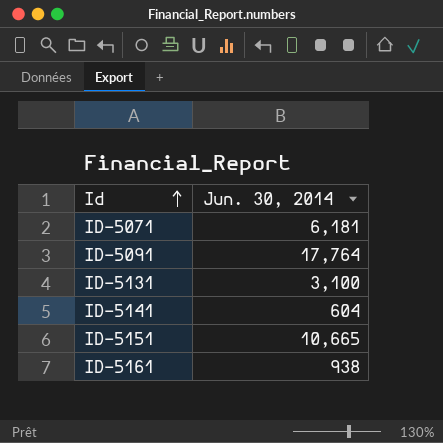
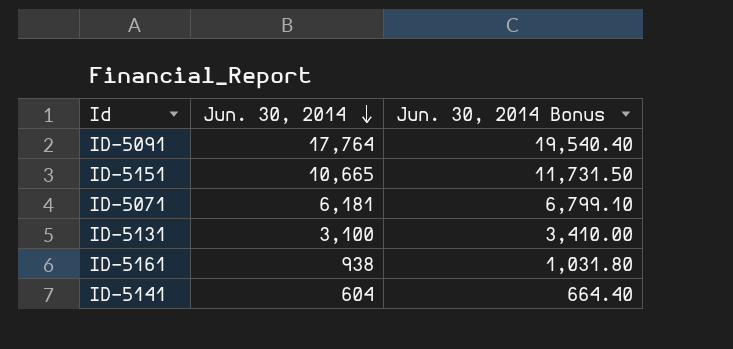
row order: Id ascending -> Jun. 30, 2014 descending
column Jun. 30, 2014 Bonus | formula: none -> [Jun. 30, 2014] * 1.1

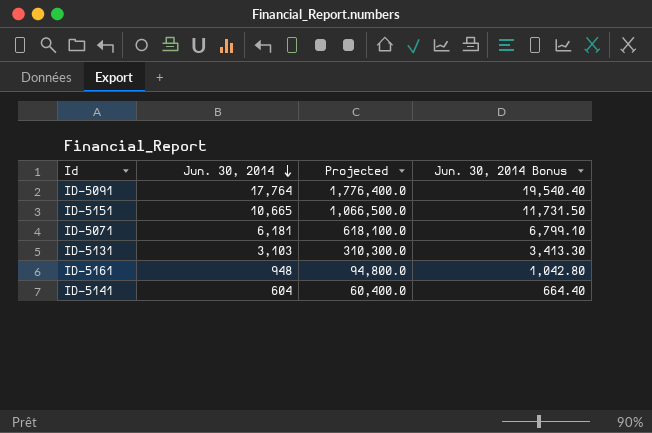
column Projected | formula: none -> [Jun. 30, 2014] * 100
ID-5131 | Jun. 30, 2014: 3,100 -> 3,103
ID-5131 | Jun. 30, 2014 Bonus: 3,410.00 -> 3,413.30
ID-5161 | Jun. 30, 2014: 938 -> 948
ID-5161 | Jun. 30, 2014 Bonus: 1,031.80 -> 1,042.80

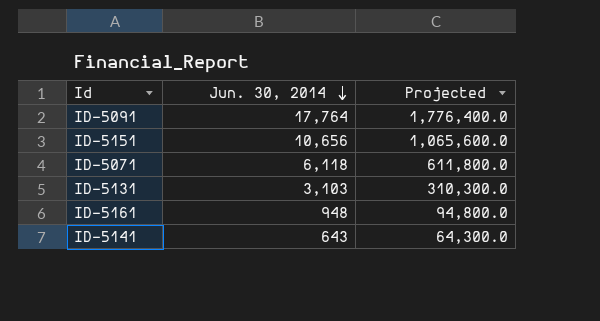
column Jun. 30, 2014 Bonus | formula: [Jun. 30, 2014] * 1.1 -> none
ID-5151 | Jun. 30, 2014: 10,665 -> 10,656
ID-5151 | Projected: 1,066,500.0 -> 1,065,600.0
ID-5071 | Jun. 30, 2014: 6,181 -> 6,118
ID-5071 | Projected: 618,100.0 -> 611,800.0
ID-5141 | Jun. 30, 2014: 604 -> 643
ID-5141 | Projected: 60,400.0 -> 64,300.0

